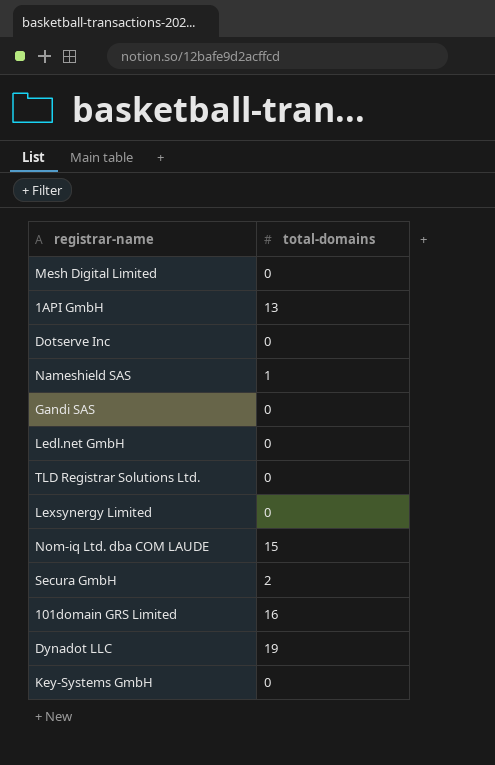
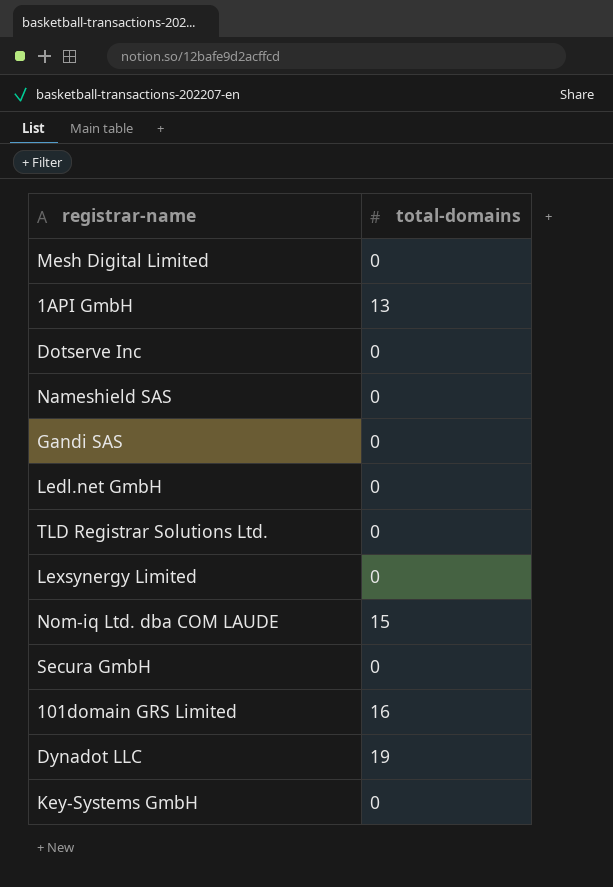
Nameshield SAS | total-domains: 1 -> 0
Secura GmbH | total-domains: 2 -> 0

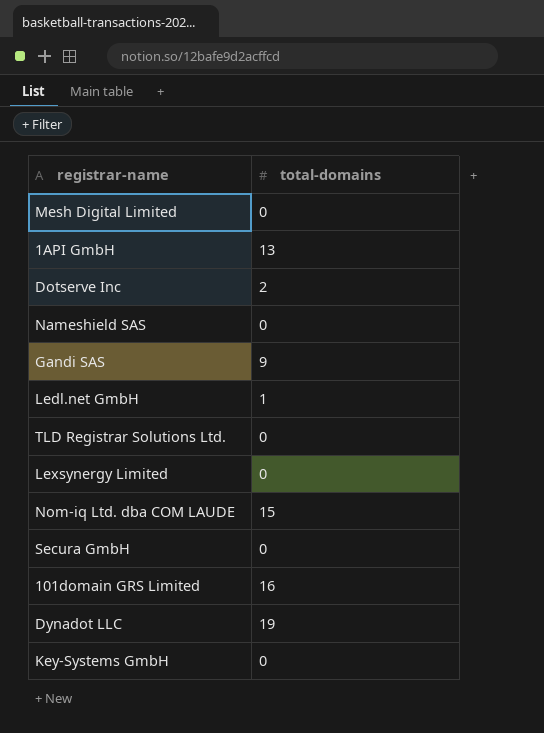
Dotserve Inc | total-domains: 0 -> 2
Gandi SAS | total-domains: 0 -> 9
Ledl.net GmbH | total-domains: 0 -> 1

